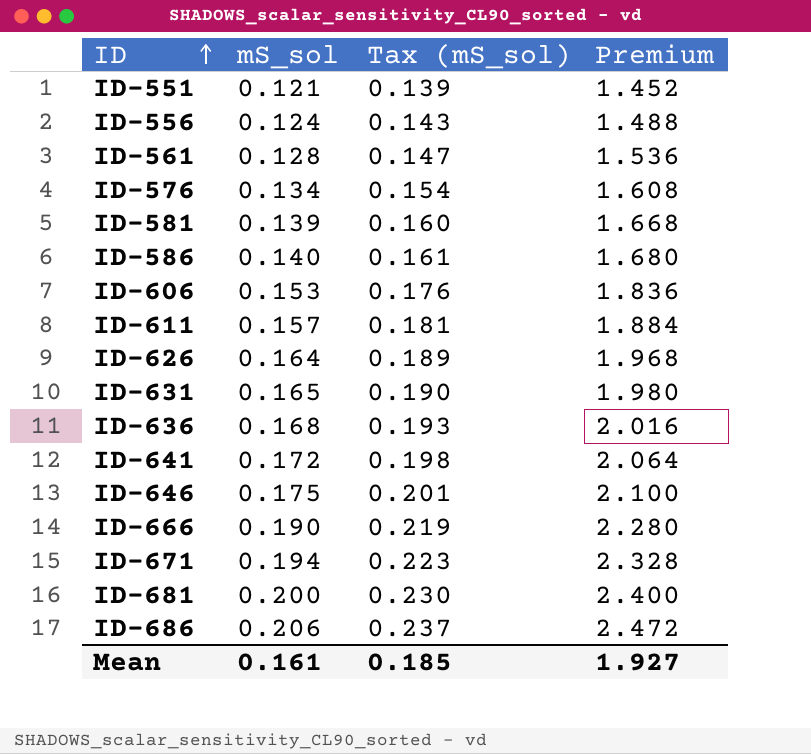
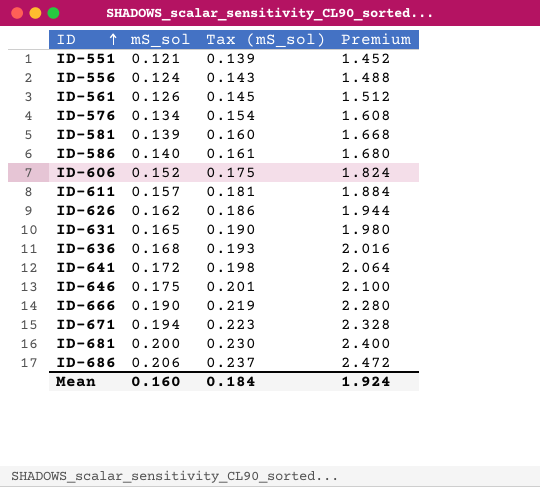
ID-561 | mS_sol: 0.128 -> 0.126
ID-561 | Tax (mS_sol): 0.147 -> 0.145
ID-561 | Premium: 1.536 -> 1.512
ID-606 | mS_sol: 0.153 -> 0.152
ID-606 | Tax (mS_sol): 0.176 -> 0.175
ID-606 | Premium: 1.836 -> 1.824
ID-626 | mS_sol: 0.164 -> 0.162
ID-626 | Tax (mS_sol): 0.189 -> 0.186
ID-626 | Premium: 1.968 -> 1.944
Mean | mS_sol: 0.161 -> 0.160
Mean | Tax (mS_sol): 0.185 -> 0.184
Mean | Premium: 1.927 -> 1.924

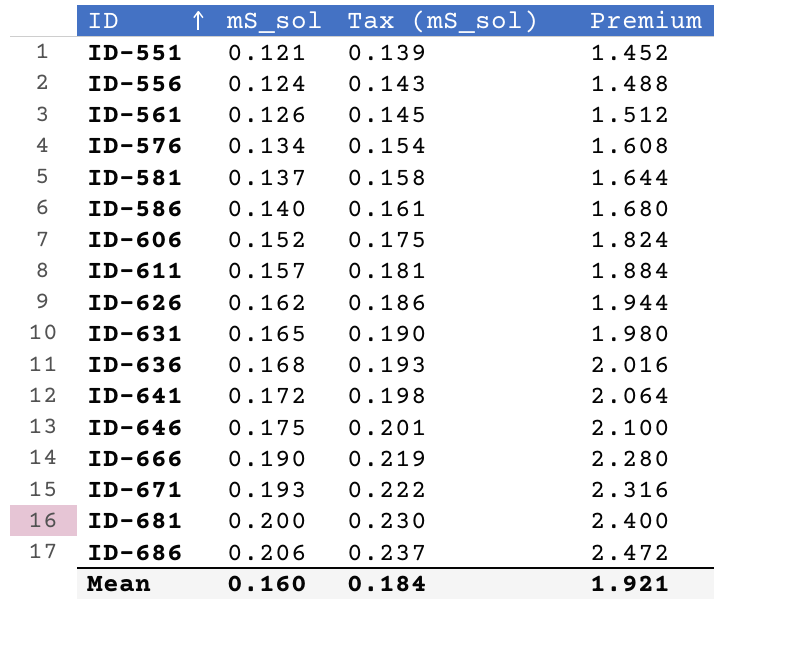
ID-581 | mS_sol: 0.139 -> 0.137
ID-581 | Tax (mS_sol): 0.160 -> 0.158
ID-581 | Premium: 1.668 -> 1.644
ID-671 | mS_sol: 0.194 -> 0.193
ID-671 | Tax (mS_sol): 0.223 -> 0.222
ID-671 | Premium: 2.328 -> 2.316
Mean | Premium: 1.924 -> 1.921

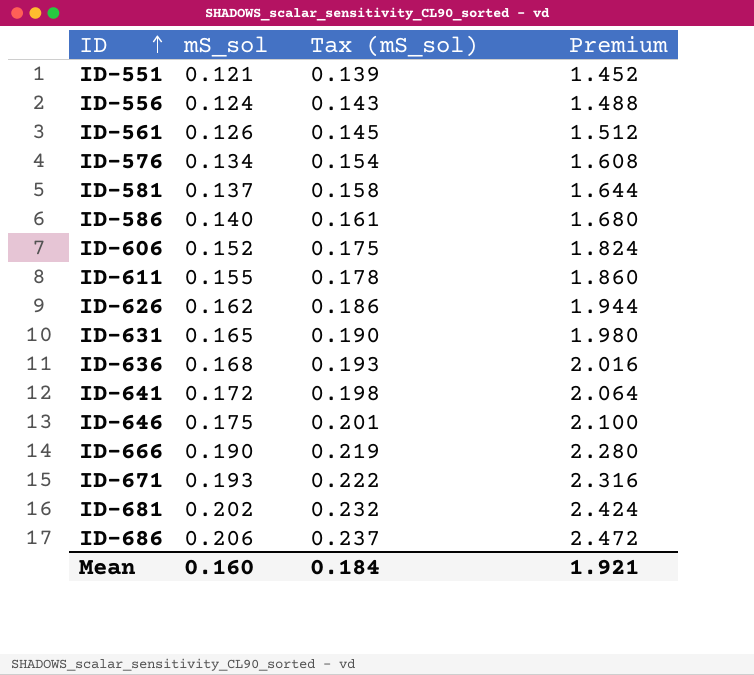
ID-611 | mS_sol: 0.157 -> 0.155
ID-611 | Tax (mS_sol): 0.181 -> 0.178
ID-611 | Premium: 1.884 -> 1.860
ID-681 | mS_sol: 0.200 -> 0.202
ID-681 | Tax (mS_sol): 0.230 -> 0.232
ID-681 | Premium: 2.400 -> 2.424

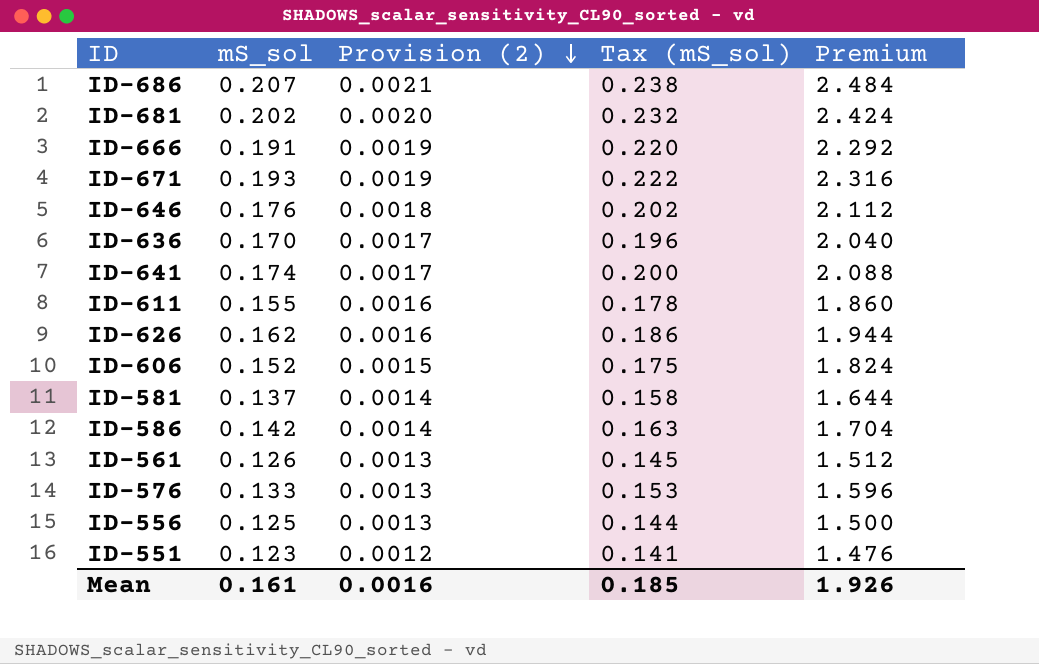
row order: ID ascending -> Provision (2) descending
column Provision (2) | formula: none -> [mS_sol] * 0.01
row ID-631: 0.165 | 0.190 | 1.980 -> none
ID-686 | mS_sol: 0.206 -> 0.207
ID-686 | Tax (mS_sol): 0.237 -> 0.238
ID-686 | Premium: 2.472 -> 2.484
ID-666 | mS_sol: 0.190 -> 0.191
ID-666 | Tax (mS_sol): 0.219 -> 0.220
ID-666 | Premium: 2.280 -> 2.292
ID-646 | mS_sol: 0.175 -> 0.176
ID-646 | Tax (mS_sol): 0.201 -> 0.202
ID-646 | Premium: 2.100 -> 2.112
ID-636 | mS_sol: 0.168 -> 0.170
ID-636 | Tax (mS_sol): 0.193 -> 0.196
ID-636 | Premium: 2.016 -> 2.040
ID-641 | mS_sol: 0.172 -> 0.174
ID-641 | Tax (mS_sol): 0.198 -> 0.200
ID-641 | Premium: 2.064 -> 2.088
ID-586 | mS_sol: 0.140 -> 0.142
ID-586 | Tax (mS_sol): 0.161 -> 0.163
ID-586 | Premium: 1.680 -> 1.704
ID-576 | mS_sol: 0.134 -> 0.133
ID-576 | Tax (mS_sol): 0.154 -> 0.153
ID-576 | Premium: 1.608 -> 1.596
ID-556 | mS_sol: 0.124 -> 0.125
ID-556 | Tax (mS_sol): 0.143 -> 0.144
ID-556 | Premium: 1.488 -> 1.500
ID-551 | mS_sol: 0.121 -> 0.123
ID-551 | Tax (mS_sol): 0.139 -> 0.141
ID-551 | Premium: 1.452 -> 1.476
Mean | mS_sol: 0.160 -> 0.161
Mean | Tax (mS_sol): 0.184 -> 0.185
Mean | Premium: 1.921 -> 1.926

